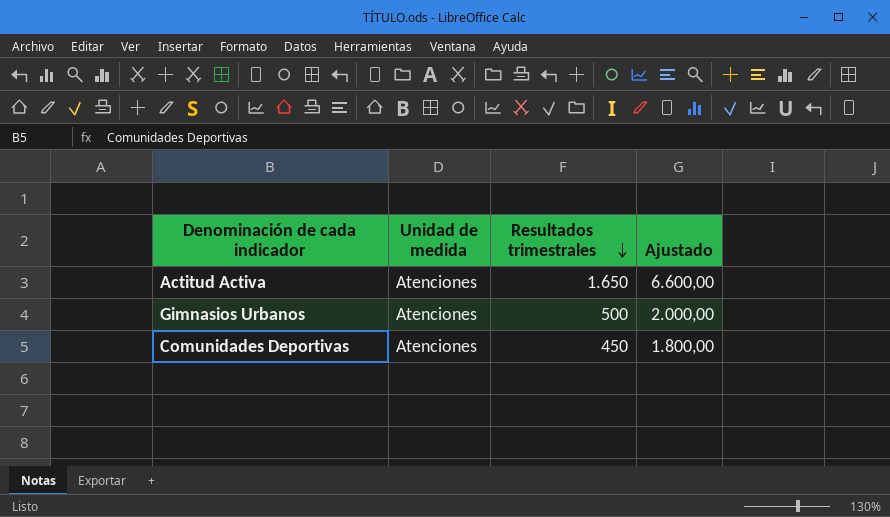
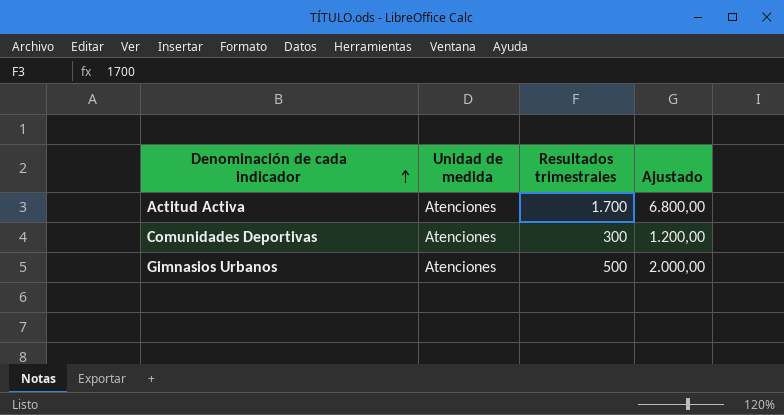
row order: Resultados trimestrales descending -> Denominación de cada indicador ascending
Actitud Activa | Resultados trimestrales: 1.650 -> 1.700
Actitud Activa | Ajustado: 6.600,00 -> 6.800,00
Comunidades Deportivas | Resultados trimestrales: 450 -> 300
Comunidades Deportivas | Ajustado: 1.800,00 -> 1.200,00

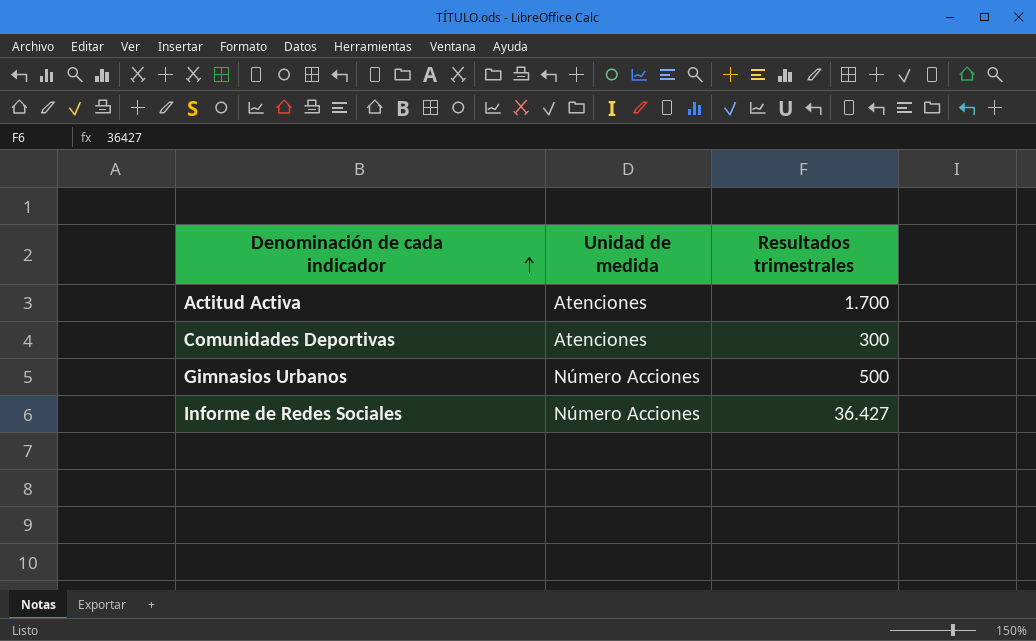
column Ajustado | formula: [Resultados trimestrales] * 4 -> none
Gimnasios Urbanos | Unidad de medida: Atenciones -> Número Acciones
row Informe de Redes Sociales: none -> Número Acciones | 36.427

